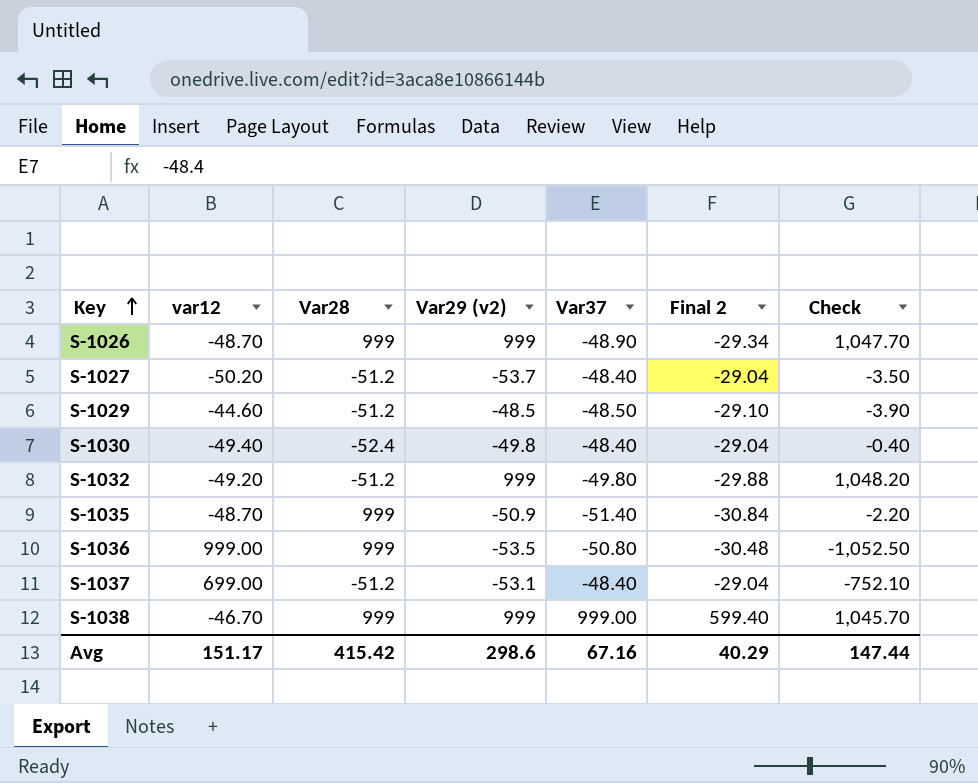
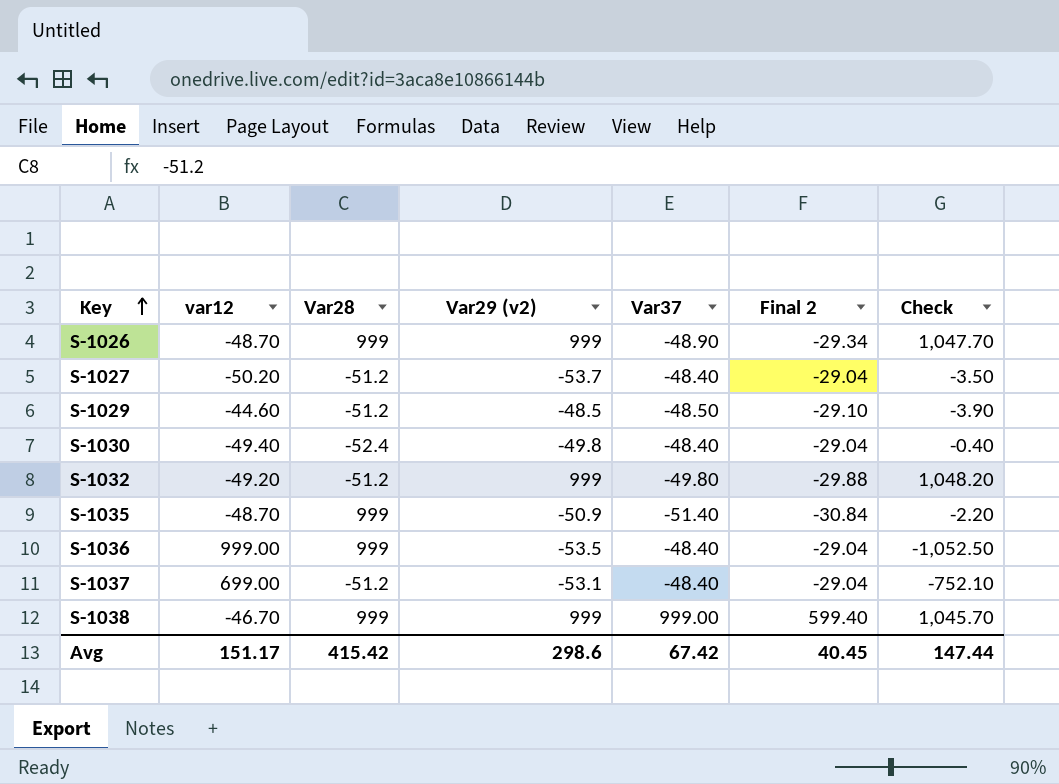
S-1036 | Var37: -50.80 -> -48.40
S-1036 | Final 2: -30.48 -> -29.04
Avg | Var37: 67.16 -> 67.42
Avg | Final 2: 40.29 -> 40.45

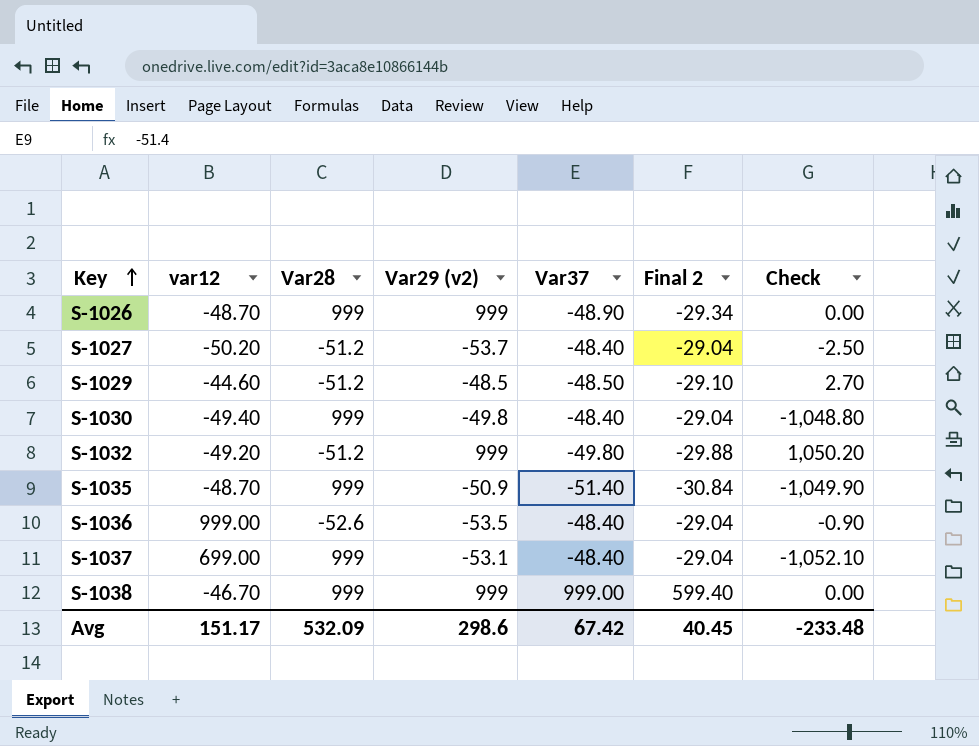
column Check | formula: [Var29 (v2)] - [var12] -> [Var29 (v2)] - [Var28]
S-1030 | Var28: -52.4 -> 999
S-1036 | Var28: 999 -> -52.6
S-1037 | Var28: -51.2 -> 999
Avg | Var28: 415.42 -> 532.09
Avg | Check: 147.44 -> -233.48

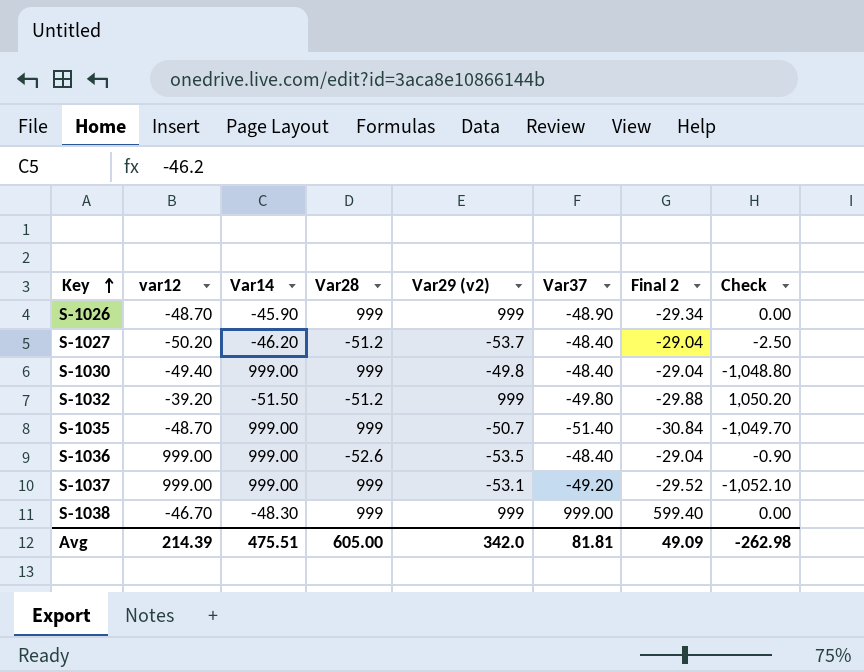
column Var14 | position: none -> 3
row S-1029: -44.60 | -51.2 | -48.5 | -48.50 | -29.10 | 2.70 -> none
S-1032 | var12: -49.20 -> -39.20
S-1035 | Var29 (v2): -50.9 -> -50.7
S-1035 | Check: -1,049.90 -> -1,049.70
S-1037 | var12: 699.00 -> 999.00
S-1037 | Var37: -48.40 -> -49.20
S-1037 | Final 2: -29.04 -> -29.52
Avg | var12: 151.17 -> 214.39
Avg | Var28: 532.09 -> 605.00
Avg | Var29 (v2): 298.6 -> 342.0
Avg | Var37: 67.42 -> 81.81
Avg | Final 2: 40.45 -> 49.09
Avg | Check: -233.48 -> -262.98

